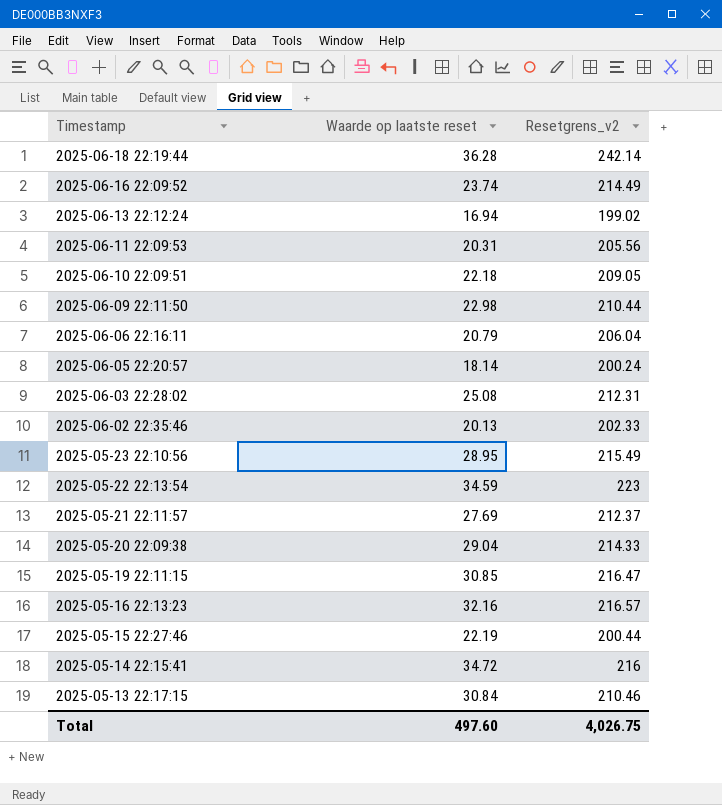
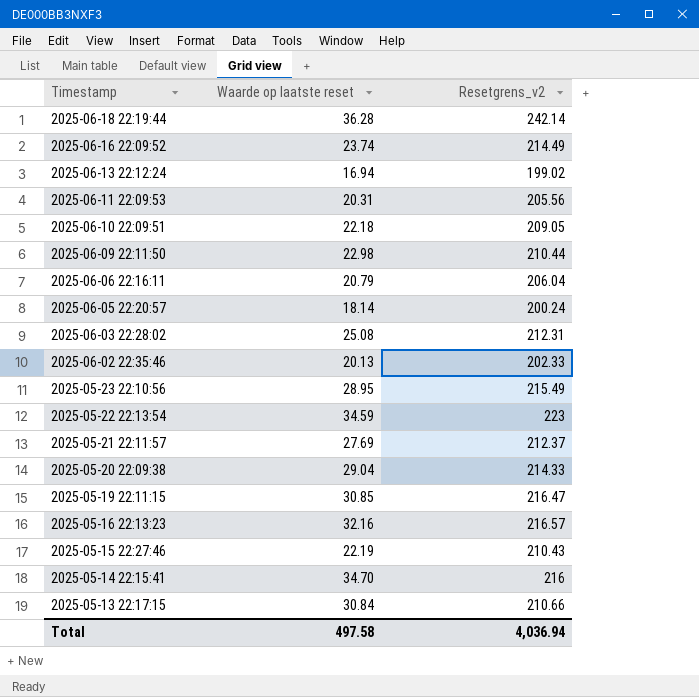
2025-05-15 22:27:46 | Resetgrens_v2: 200.44 -> 210.43
2025-05-14 22:15:41 | Waarde op laatste reset: 34.72 -> 34.70
2025-05-13 22:17:15 | Resetgrens_v2: 210.46 -> 210.66
Total | Waarde op laatste reset: 497.60 -> 497.58
Total | Resetgrens_v2: 4,026.75 -> 4,036.94

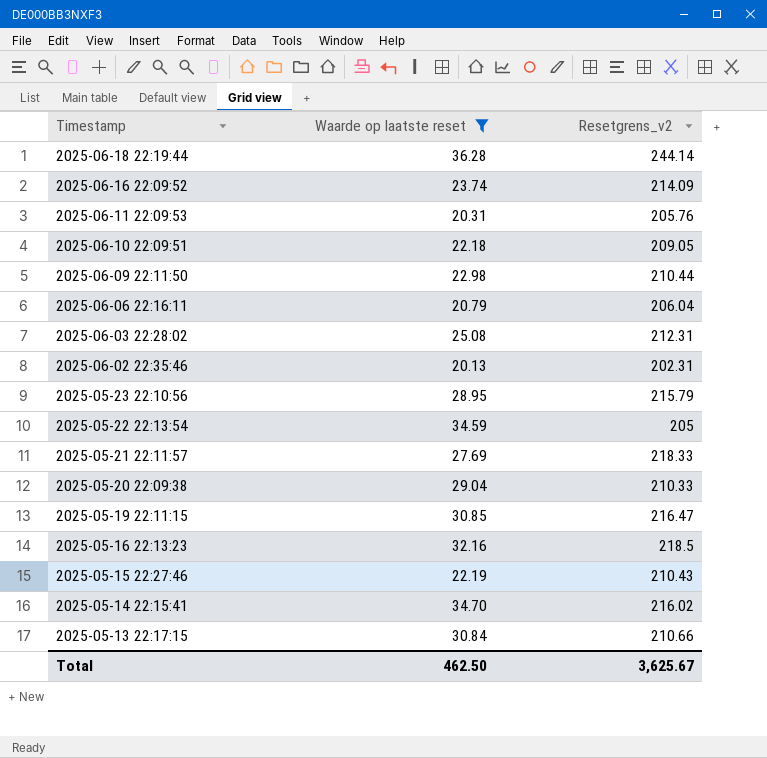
filter: none -> Waarde op laatste reset >= 20.13
2025-06-18 22:19:44 | Resetgrens_v2: 242.14 -> 244.14
2025-06-16 22:09:52 | Resetgrens_v2: 214.49 -> 214.09
2025-06-11 22:09:53 | Resetgrens_v2: 205.56 -> 205.76
2025-06-02 22:35:46 | Resetgrens_v2: 202.33 -> 202.31
2025-05-23 22:10:56 | Resetgrens_v2: 215.49 -> 215.79
2025-05-22 22:13:54 | Resetgrens_v2: 223 -> 205
2025-05-21 22:11:57 | Resetgrens_v2: 212.37 -> 218.33
2025-05-20 22:09:38 | Resetgrens_v2: 214.33 -> 210.33
2025-05-16 22:13:23 | Resetgrens_v2: 216.57 -> 218.5
2025-05-14 22:15:41 | Resetgrens_v2: 216 -> 216.02
Total | Waarde op laatste reset: 497.58 -> 462.50
Total | Resetgrens_v2: 4,036.94 -> 3,625.67

